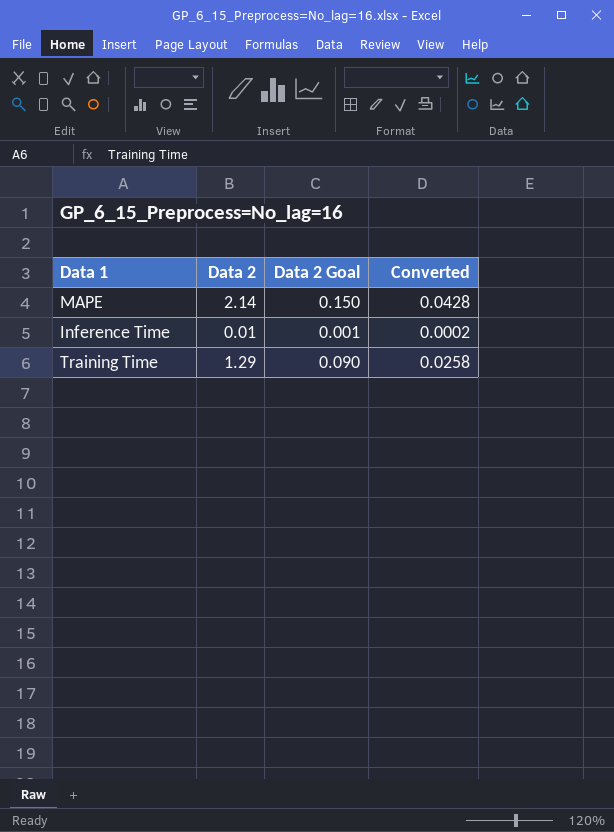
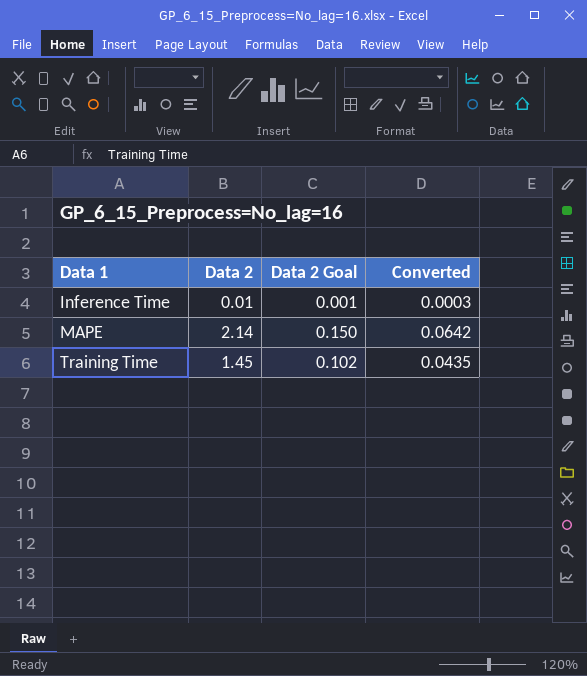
row order: none -> Data 1 ascending
column Converted | formula: [Data 2] * 0.02 -> [Data 2] * 0.03
Training Time | Data 2: 1.29 -> 1.45
Training Time | Data 2 Goal: 0.090 -> 0.102

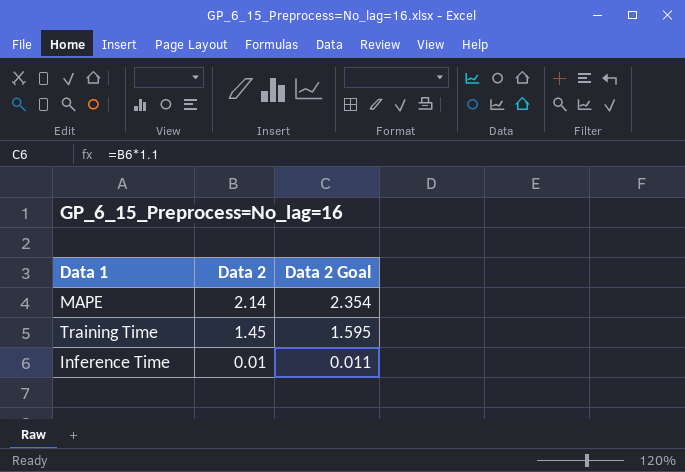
row order: Data 1 ascending -> Data 2 descending
column Converted | formula: [Data 2] * 0.03 -> none
column Data 2 Goal | formula: [Data 2] * 0.07 -> [Data 2] * 1.1

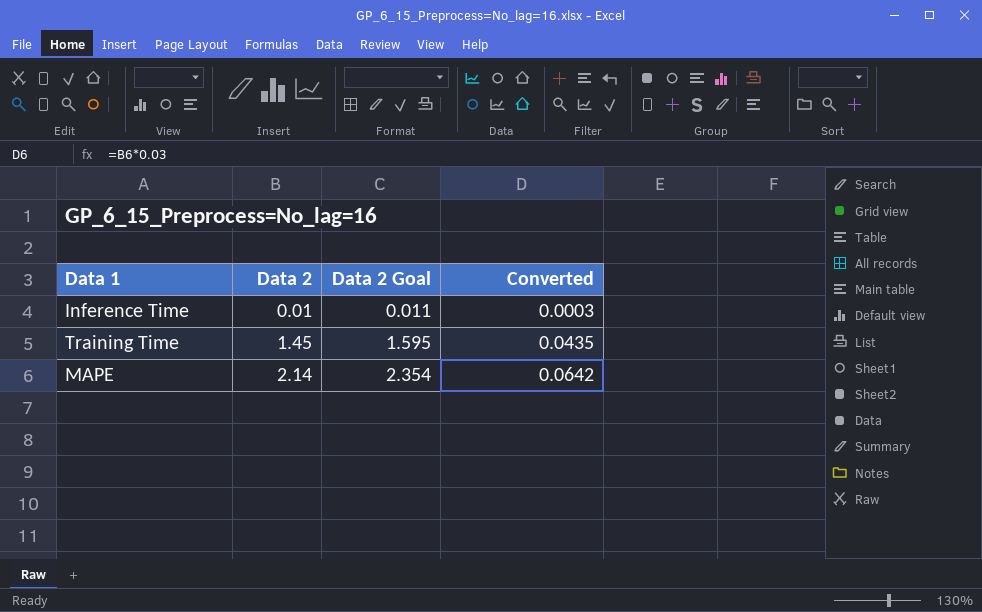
row order: Data 2 descending -> Data 2 ascending
column Converted | formula: none -> [Data 2] * 0.03

